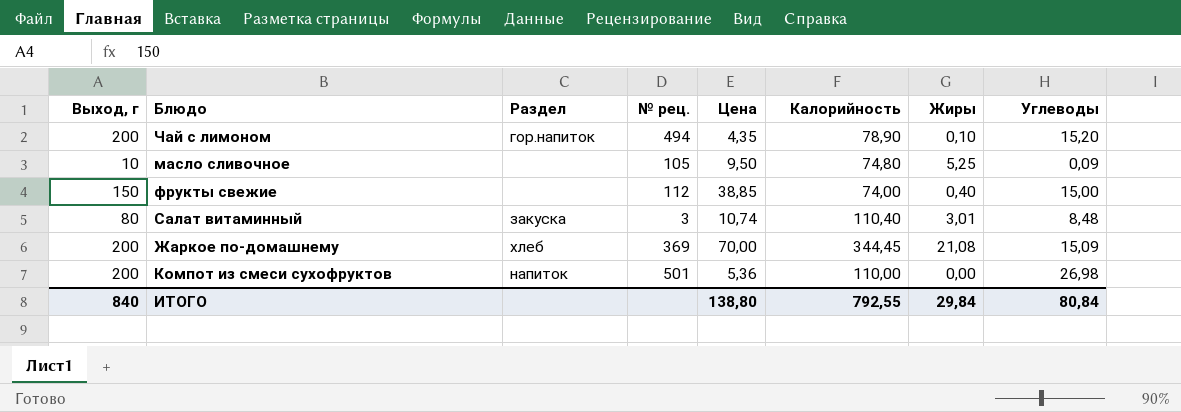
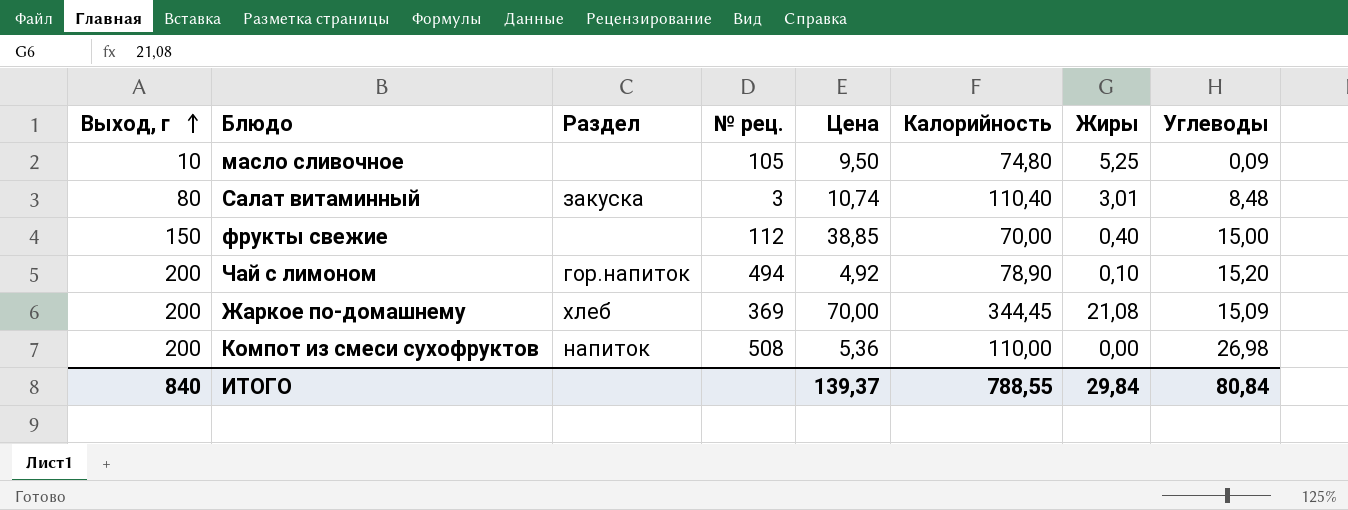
row order: none -> Выход, г ascending
фрукты свежие | Калорийность: 74,00 -> 70,00
Чай с лимоном | Цена: 4,35 -> 4,92
Компот из смеси сухофруктов | № рец.: 501 -> 508
ИТОГО | Цена: 138,80 -> 139,37
ИТОГО | Калорийность: 792,55 -> 788,55

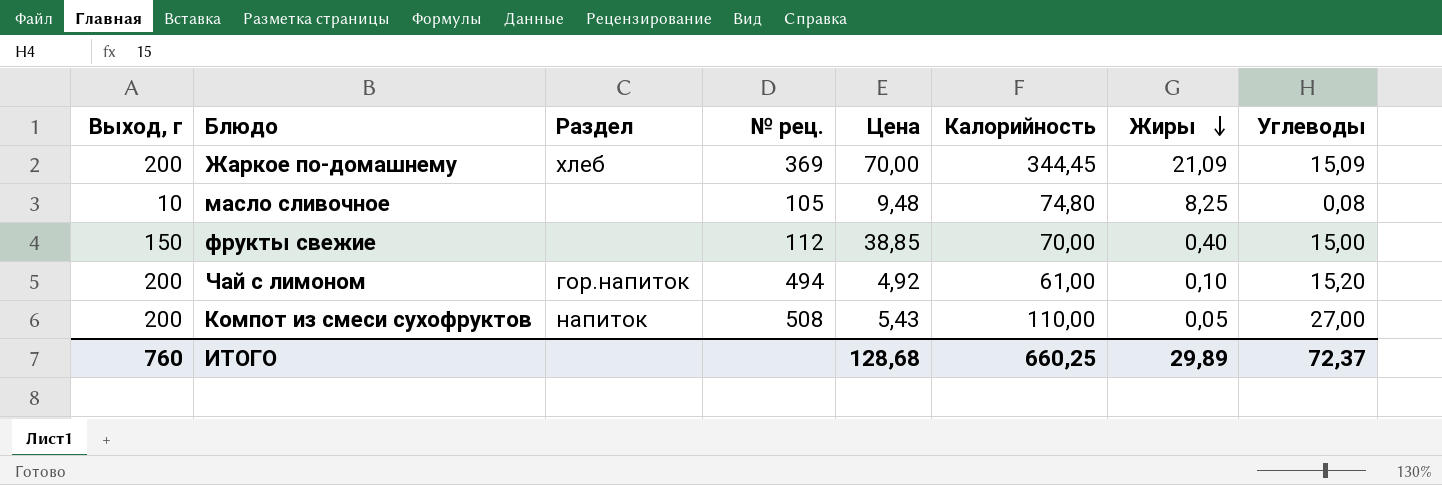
row order: Выход, г ascending -> Жиры descending
row Салат витаминный: 80 | закуска | 3 | 10,74 | 110,40 | 3,01 | 8,48 -> none
Жаркое по-домашнему | Жиры: 21,08 -> 21,09
масло сливочное | Цена: 9,50 -> 9,48
масло сливочное | Жиры: 5,25 -> 8,25
масло сливочное | Углеводы: 0,09 -> 0,08
Чай с лимоном | Калорийность: 78,90 -> 61,00
Компот из смеси сухофруктов | Цена: 5,36 -> 5,43
Компот из смеси сухофруктов | Жиры: 0,00 -> 0,05
Компот из смеси сухофруктов | Углеводы: 26,98 -> 27,00
ИТОГО | Выход, г: 840 -> 760
ИТОГО | Цена: 139,37 -> 128,68
ИТОГО | Калорийность: 788,55 -> 660,25
ИТОГО | Жиры: 29,84 -> 29,89
ИТОГО | Углеводы: 80,84 -> 72,37

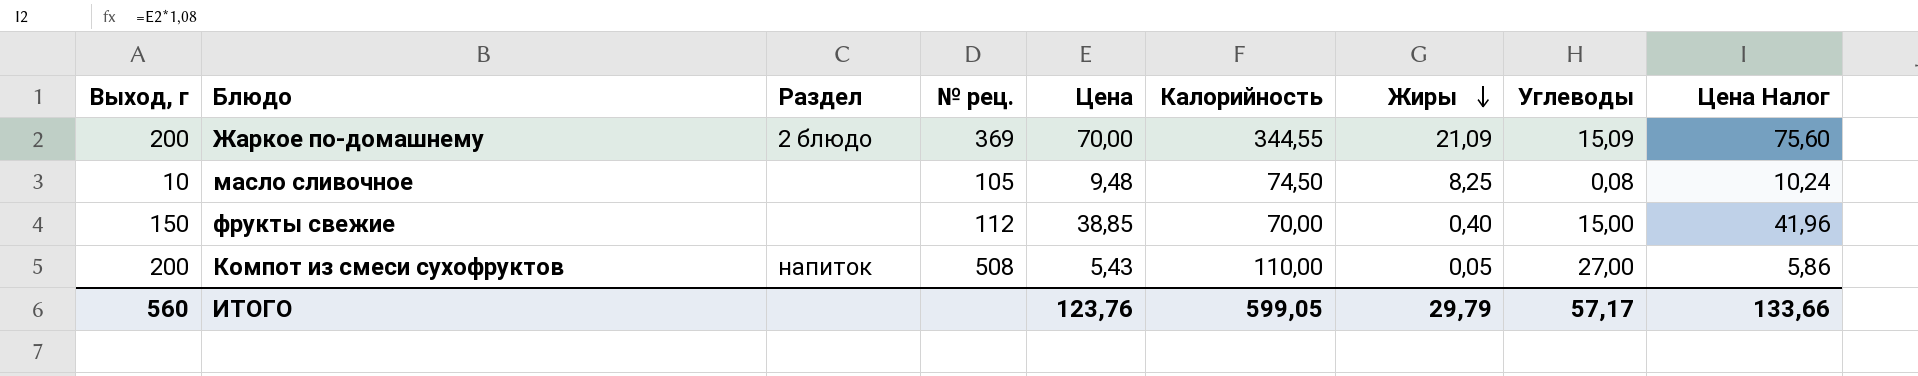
column Цена Налог | formula: none -> [Цена] * 1,08
row Чай с лимоном: 200 | гор.напиток | 494 | 4,92 | 61,00 | 0,10 | 15,20 -> none
Жаркое по-домашнему | Раздел: хлеб -> 2 блюдо
Жаркое по-домашнему | Калорийность: 344,45 -> 344,55
масло сливочное | Калорийность: 74,80 -> 74,50
ИТОГО | Выход, г: 760 -> 560
ИТОГО | Цена: 128,68 -> 123,76
ИТОГО | Калорийность: 660,25 -> 599,05
ИТОГО | Жиры: 29,89 -> 29,79
ИТОГО | Углеводы: 72,37 -> 57,17

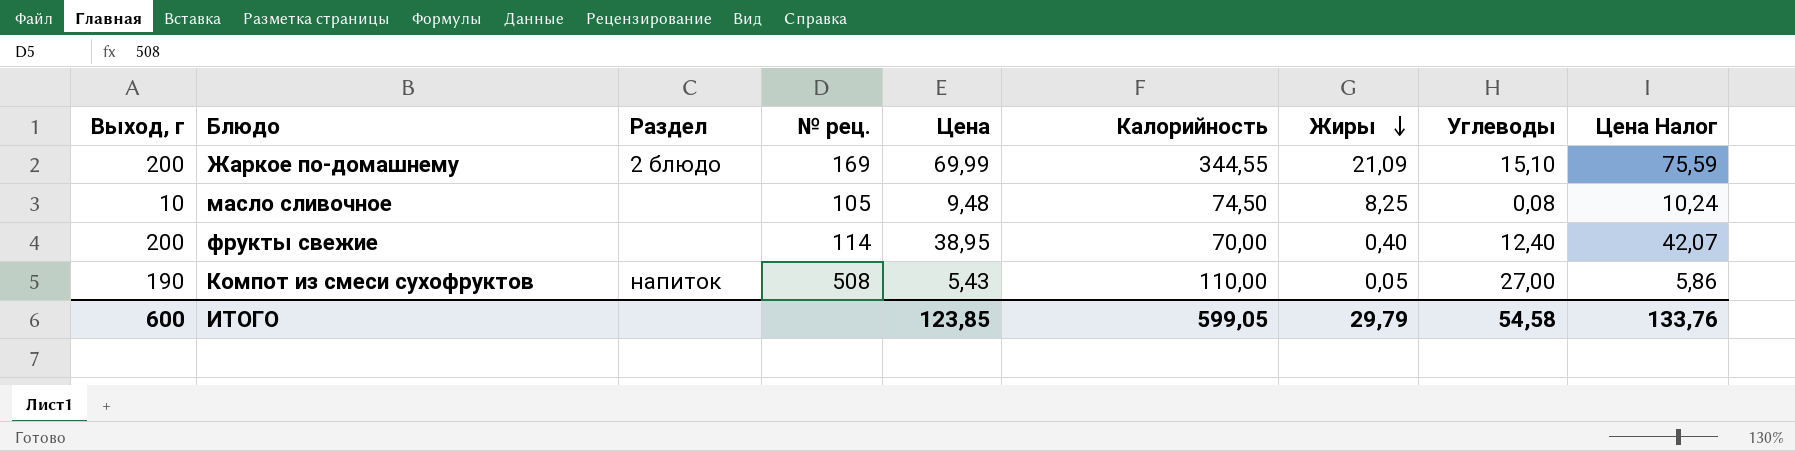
Жаркое по-домашнему | № рец.: 369 -> 169
Жаркое по-домашнему | Цена: 70,00 -> 69,99
Жаркое по-домашнему | Углеводы: 15,09 -> 15,10
Жаркое по-домашнему | Цена Налог: 75,60 -> 75,59
фрукты свежие | Выход, г: 150 -> 200
фрукты свежие | № рец.: 112 -> 114
фрукты свежие | Цена: 38,85 -> 38,95
фрукты свежие | Углеводы: 15,00 -> 12,40
фрукты свежие | Цена Налог: 41,96 -> 42,07
Компот из смеси сухофруктов | Выход, г: 200 -> 190
ИТОГО | Выход, г: 560 -> 600
ИТОГО | Цена: 123,76 -> 123,85
ИТОГО | Углеводы: 57,17 -> 54,58
ИТОГО | Цена Налог: 133,66 -> 133,76

